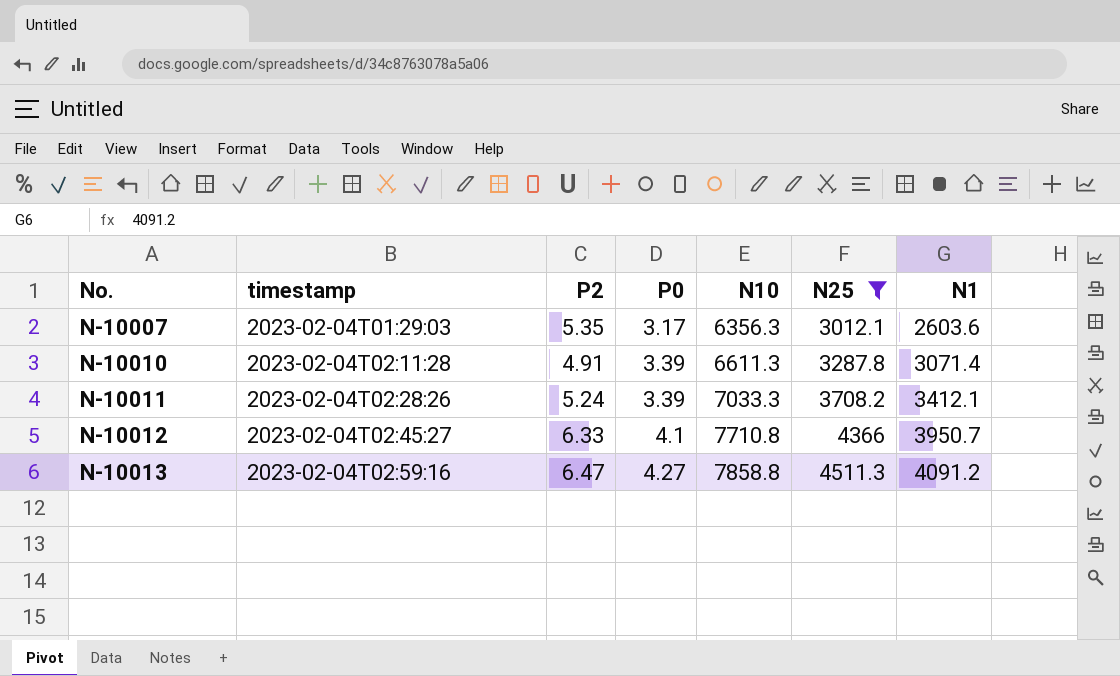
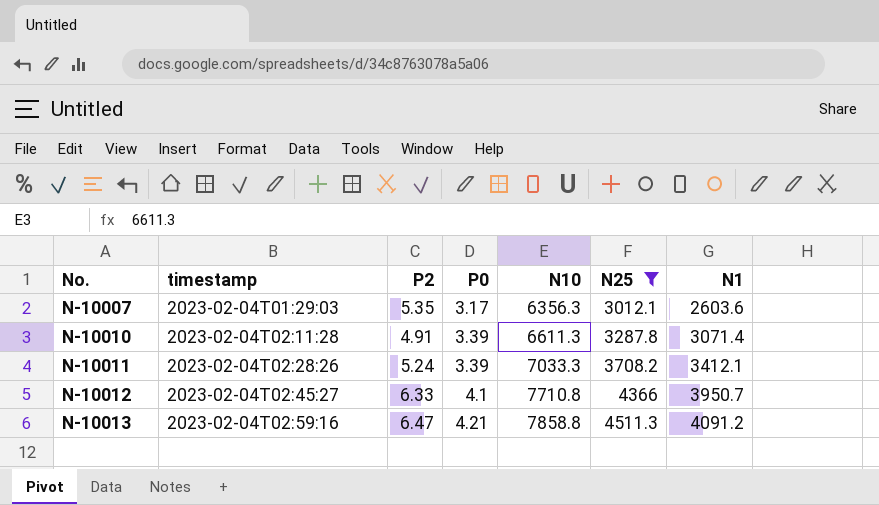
N-10013 | P0: 4.27 -> 4.21

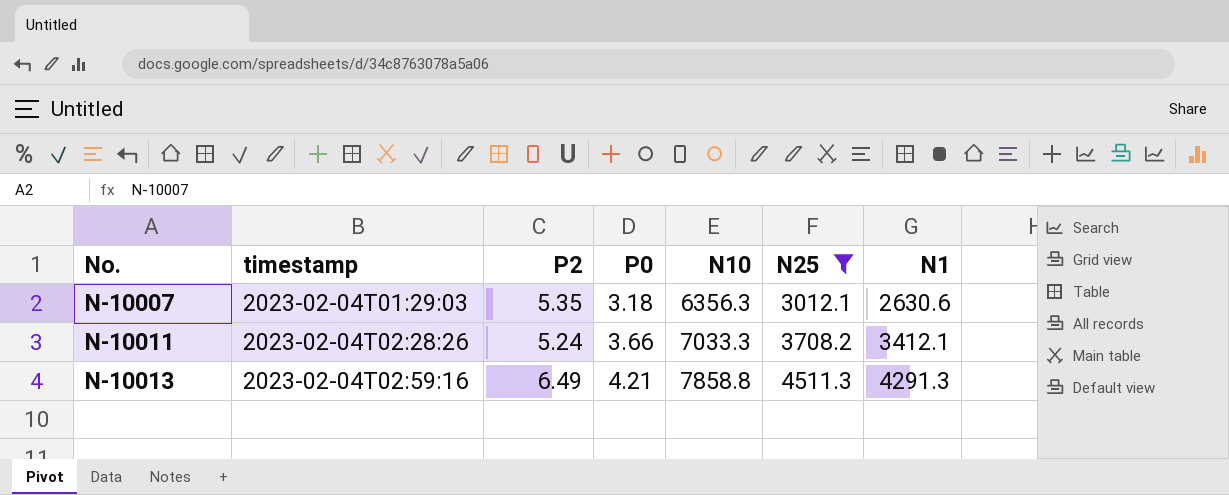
row N-10010: 2023-02-04T02:11:28 | 4.91 | 3.39 | 6611.3 | 3287.8 | 3071.4 -> none
row N-10012: 2023-02-04T02:45:27 | 6.33 | 4.1 | 7710.8 | 4366 | 3950.7 -> none
N-10007 | P0: 3.17 -> 3.18
N-10007 | N1: 2603.6 -> 2630.6
N-10011 | P0: 3.39 -> 3.66
N-10013 | P2: 6.47 -> 6.49
N-10013 | N1: 4091.2 -> 4291.3

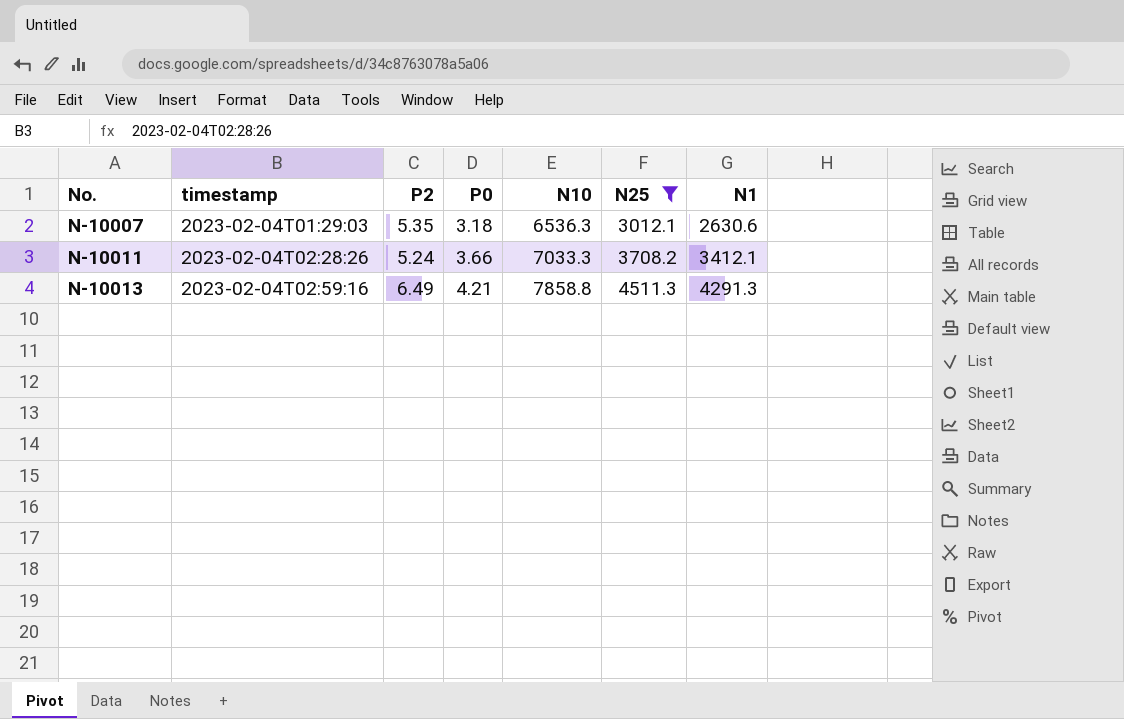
N-10007 | N10: 6356.3 -> 6536.3

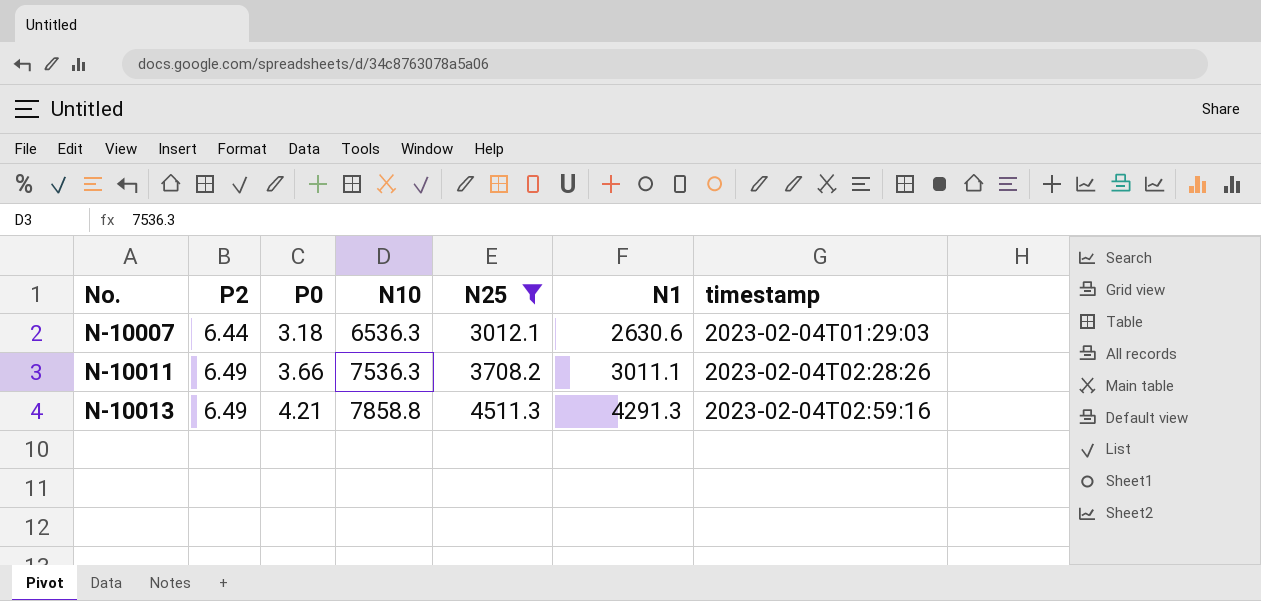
column timestamp | position: 2 -> 7
N-10007 | P2: 5.35 -> 6.44
N-10011 | P2: 5.24 -> 6.49
N-10011 | N10: 7033.3 -> 7536.3
N-10011 | N1: 3412.1 -> 3011.1

